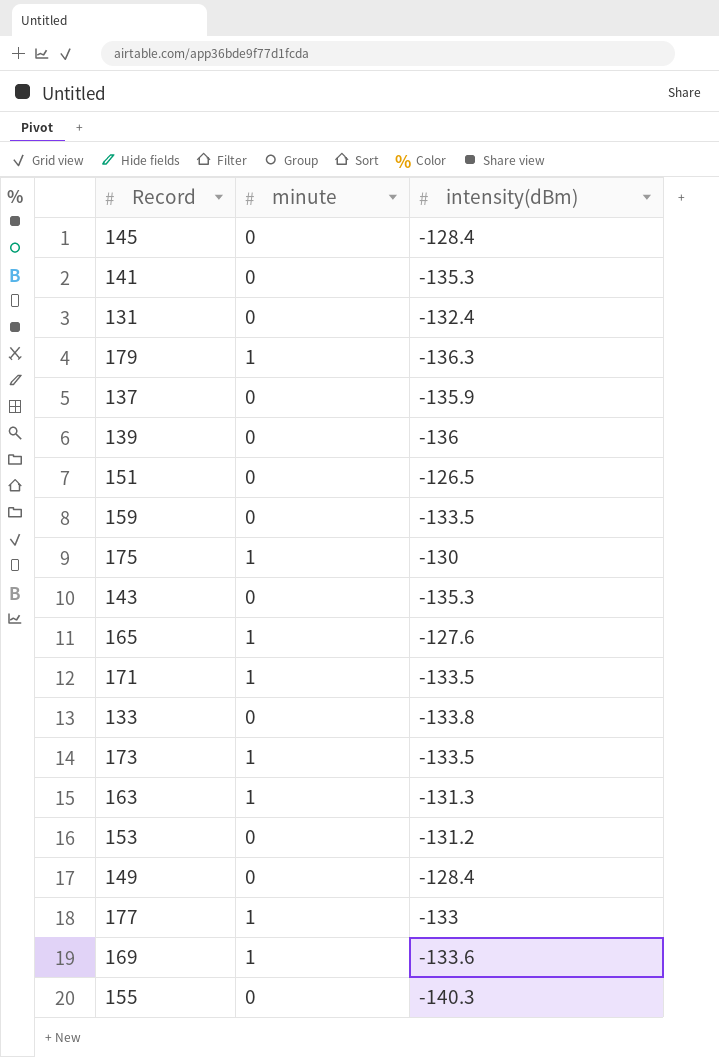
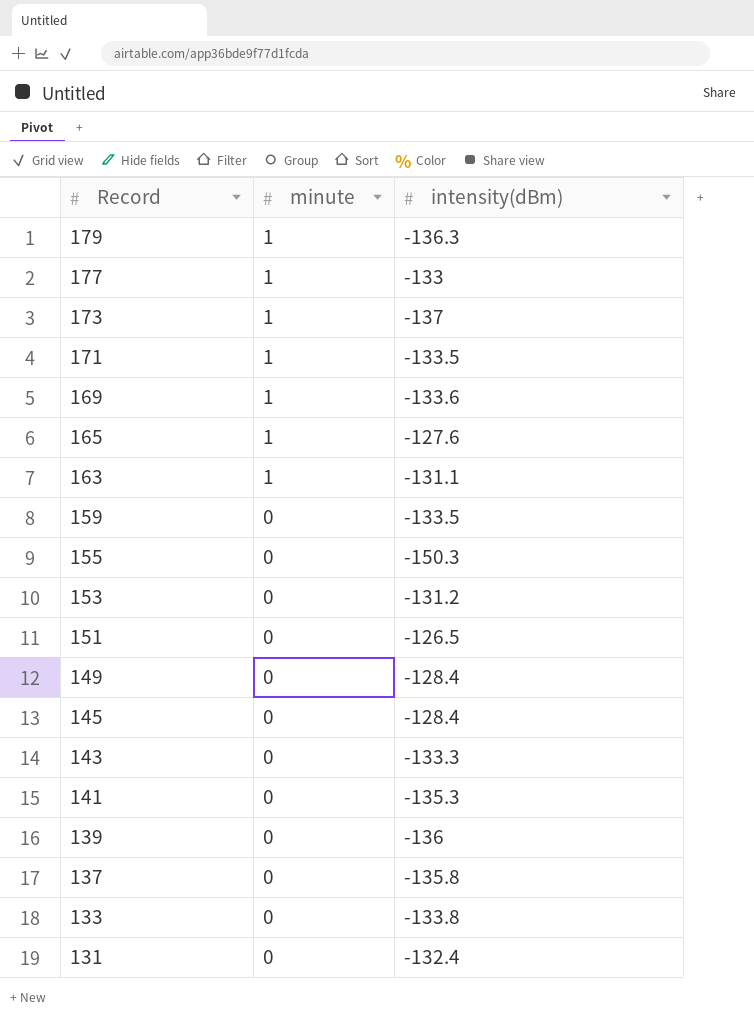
row order: none -> Record descending
row 175: 1 | -130 -> none
173 | intensity(dBm): -133.5 -> -137
163 | intensity(dBm): -131.3 -> -131.1
155 | intensity(dBm): -140.3 -> -150.3
143 | intensity(dBm): -135.3 -> -133.3
137 | intensity(dBm): -135.9 -> -135.8

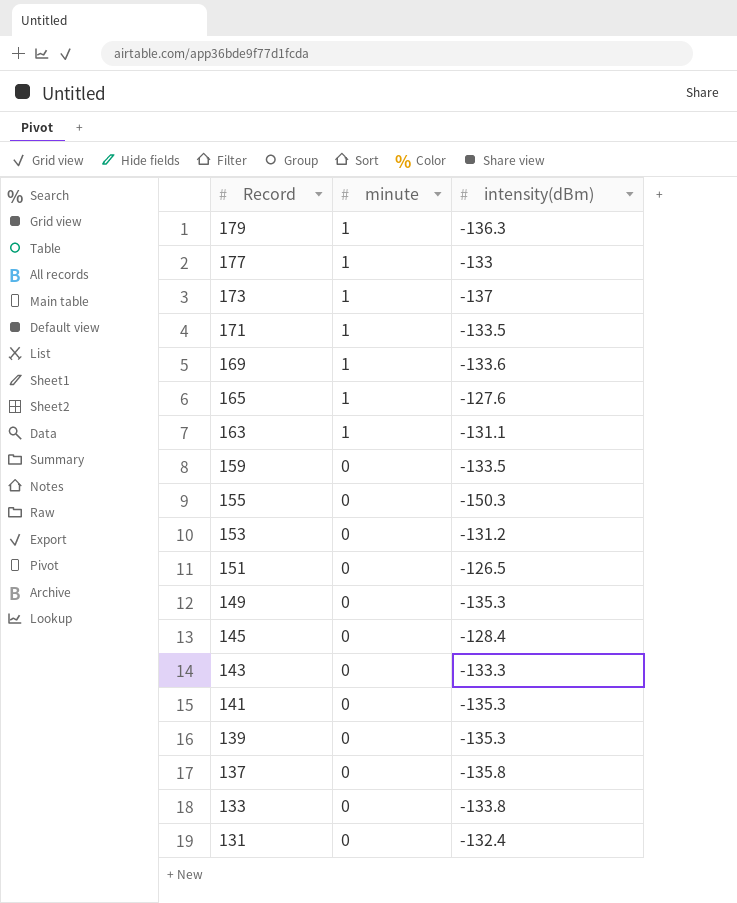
149 | intensity(dBm): -128.4 -> -135.3
139 | intensity(dBm): -136 -> -135.3

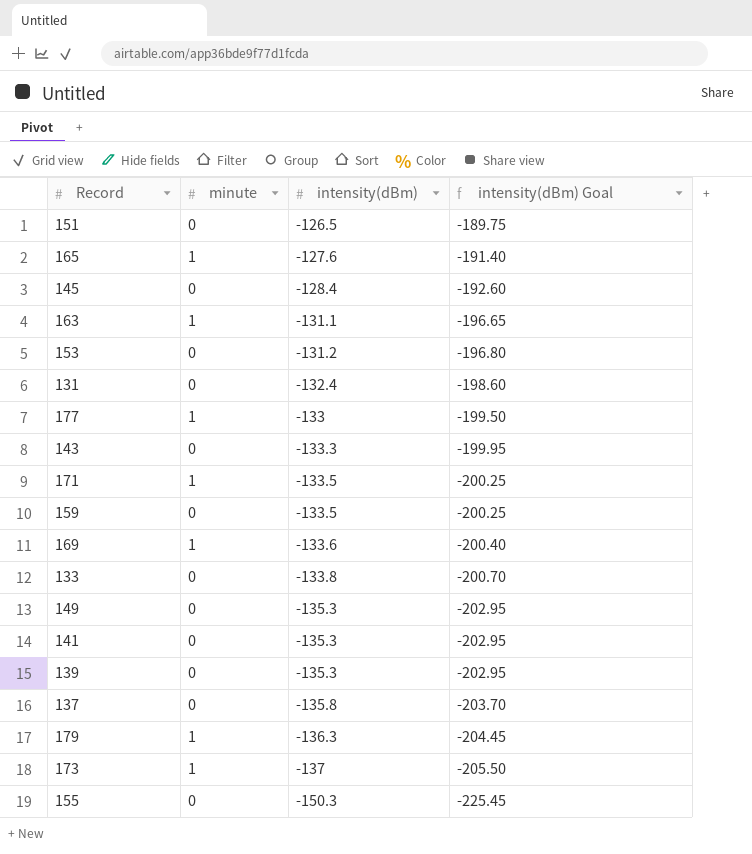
row order: Record descending -> intensity(dBm) descending
column intensity(dBm) Goal | formula: none -> [intensity(dBm)] * 1.5

